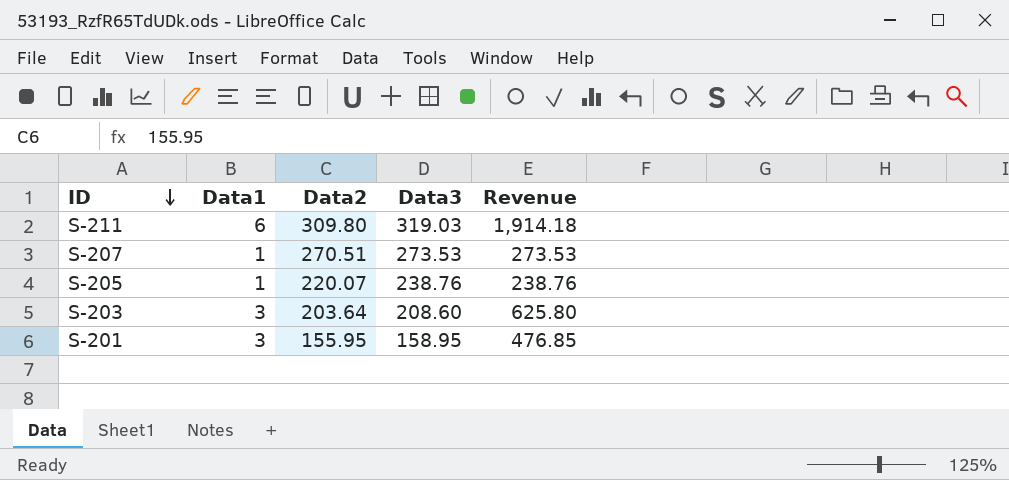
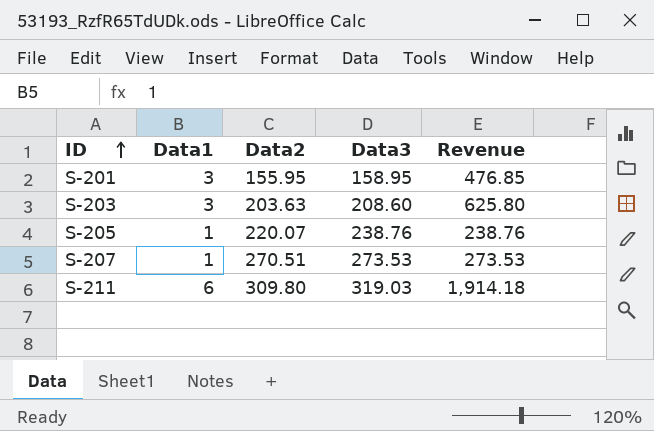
row order: ID descending -> ID ascending
S-203 | Data2: 203.64 -> 203.63

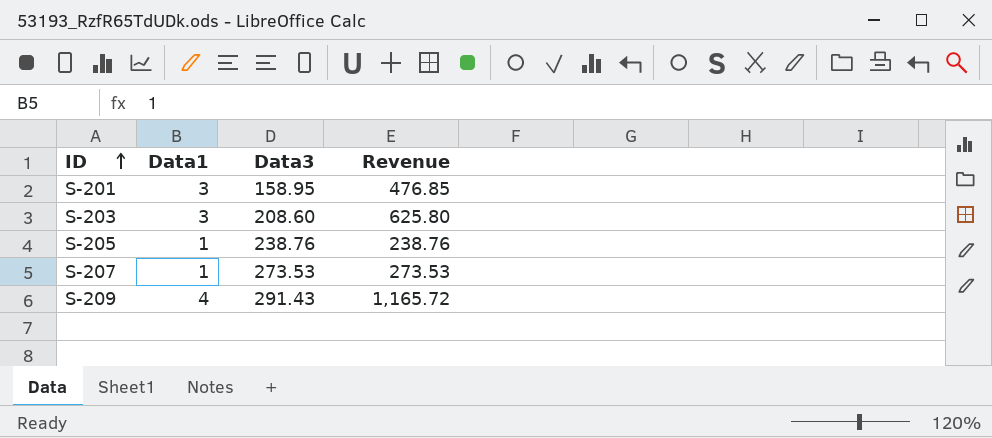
column Data2 | position: 3 -> none
row S-211: 6 | 309.80 | 319.03 | 1,914.18 -> none
row S-209: none -> 4 | 291.43 | 1,165.72

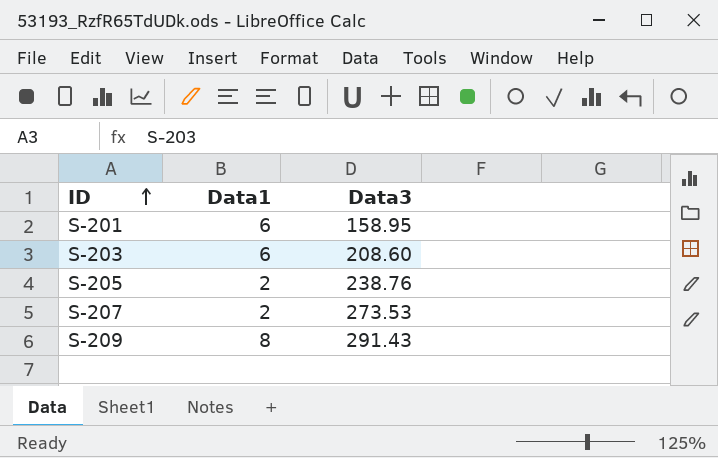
column Revenue | formula: [Data1] * [Data3] -> none
S-201 | Data1: 3 -> 6
S-203 | Data1: 3 -> 6
S-205 | Data1: 1 -> 2
S-207 | Data1: 1 -> 2
S-209 | Data1: 4 -> 8

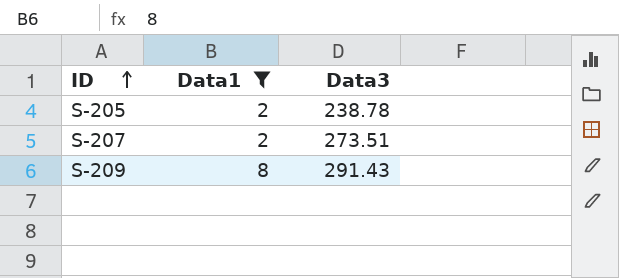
filter: none -> Data1 != 6
S-205 | Data3: 238.76 -> 238.78
S-207 | Data3: 273.53 -> 273.51

